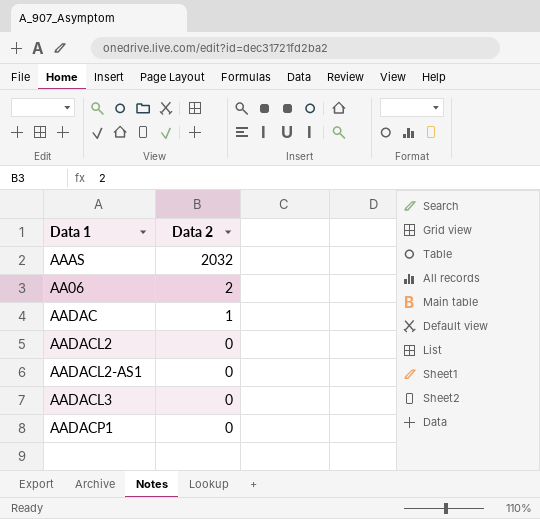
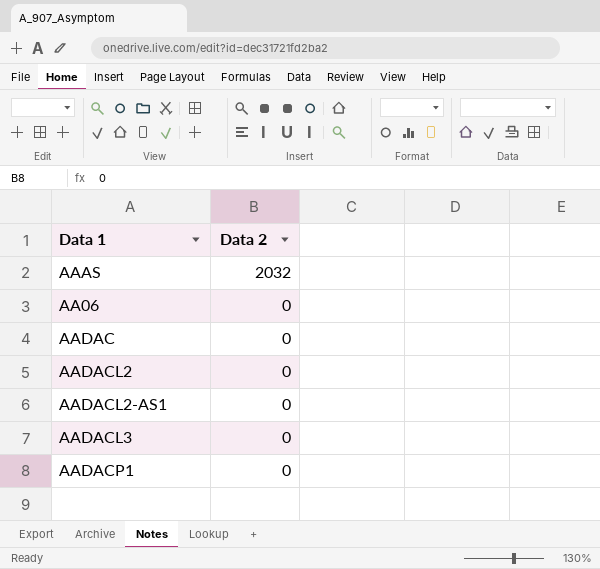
AA06 | Data 2: 2 -> 0
AADAC | Data 2: 1 -> 0

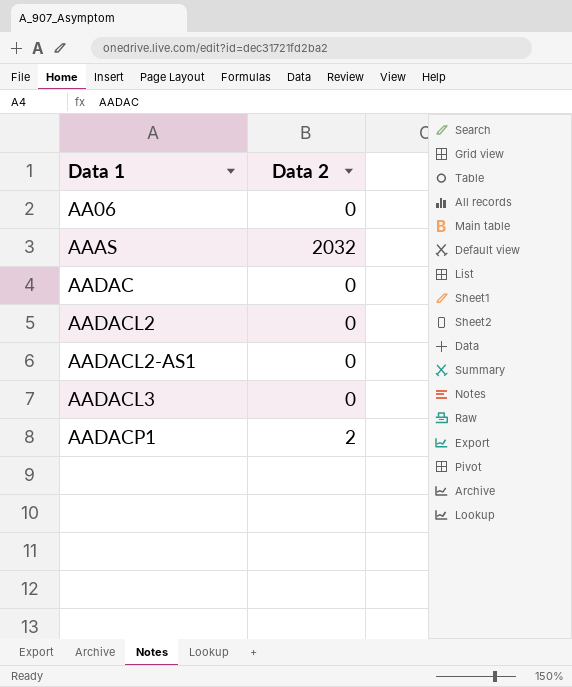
row order: Data 2 descending -> Data 1 ascending
AADACP1 | Data 2: 0 -> 2

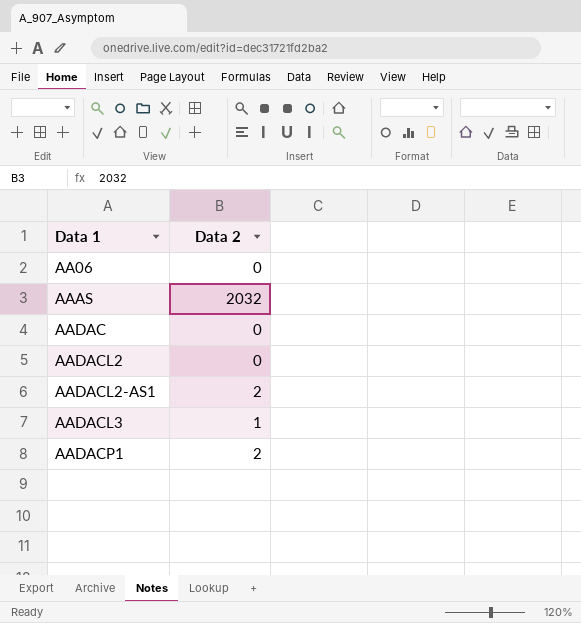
AADACL2-AS1 | Data 2: 0 -> 2
AADACL3 | Data 2: 0 -> 1

